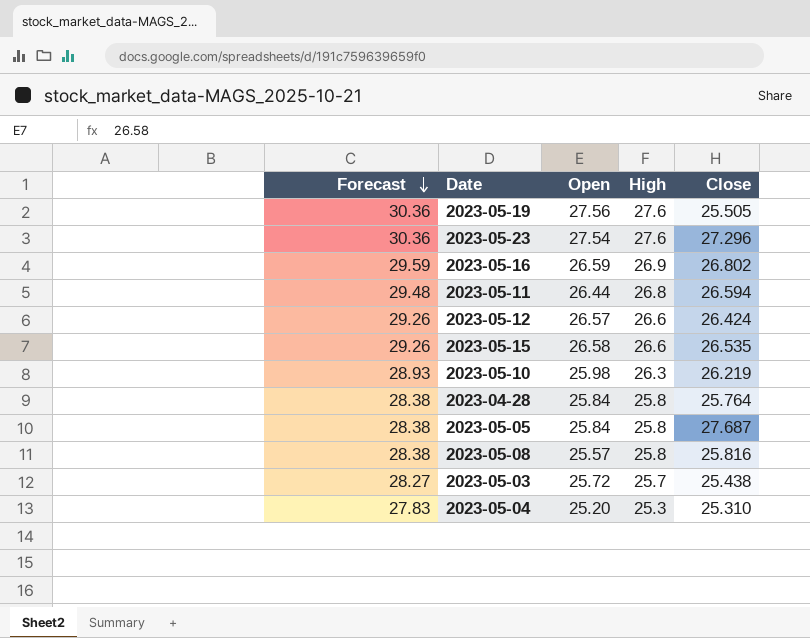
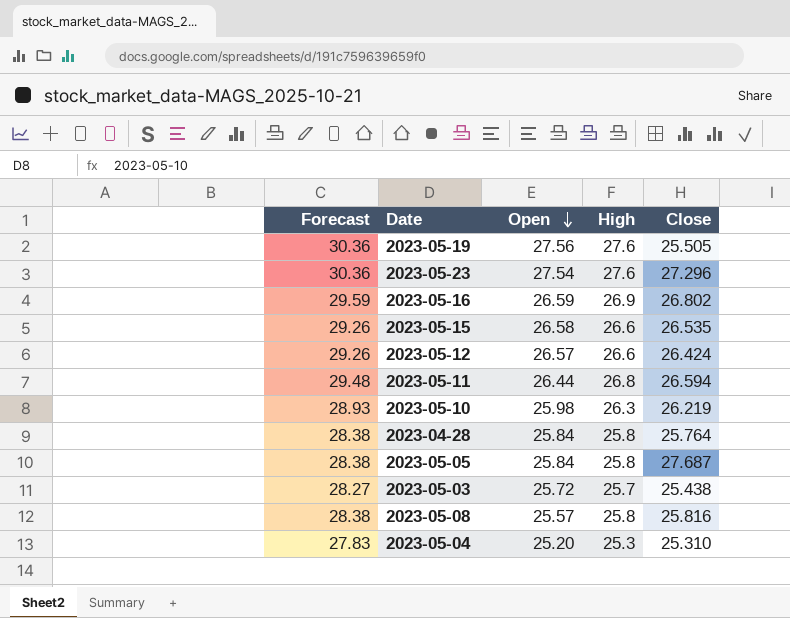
row order: Forecast descending -> Open descending

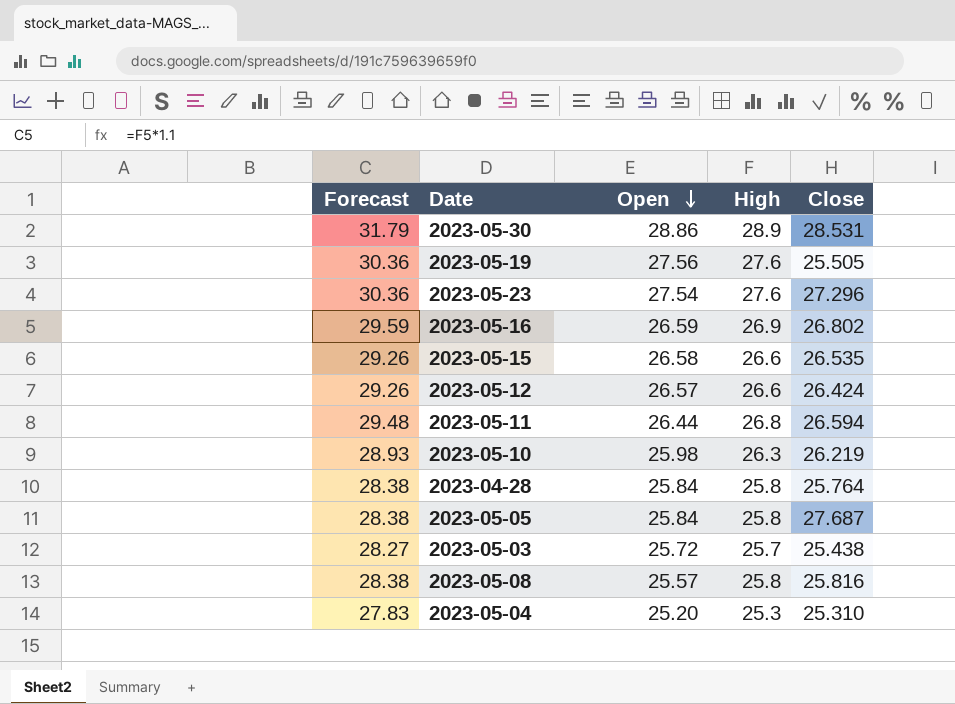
row 2023-05-30: none -> 31.79 | 28.86 | 28.9 | 28.531

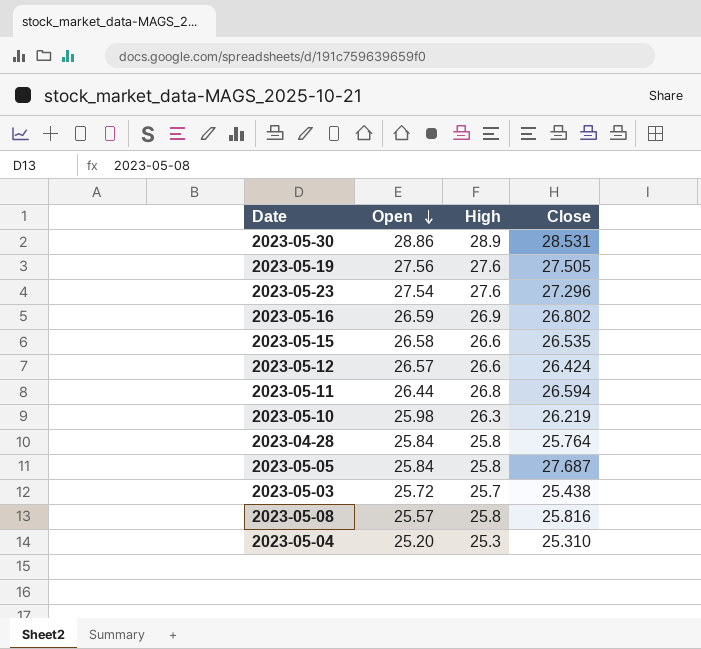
column Forecast | formula: [High] * 1.1 -> none
2023-05-19 | Close: 25.505 -> 27.505

